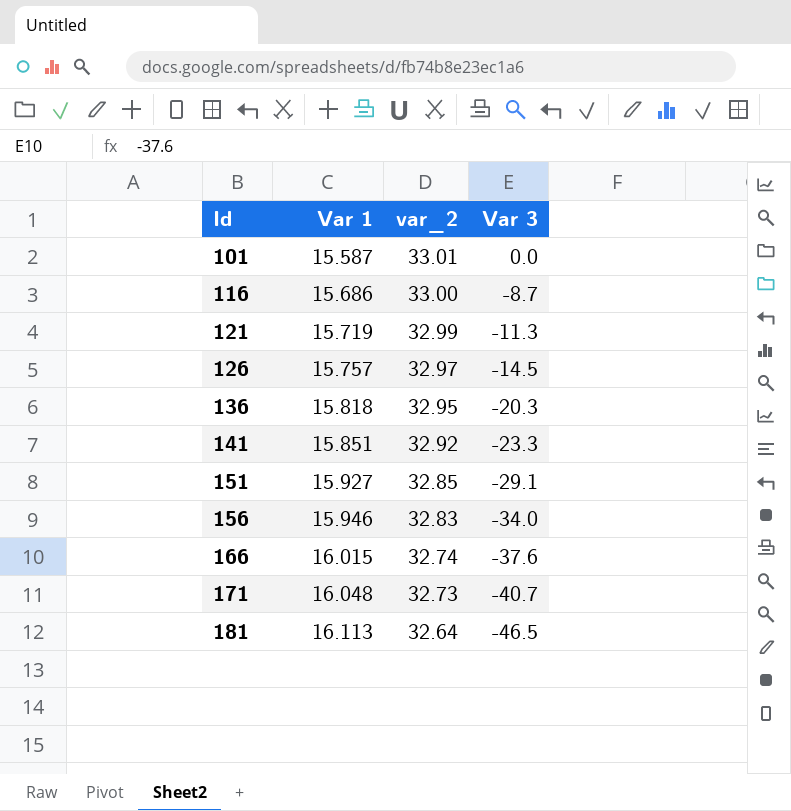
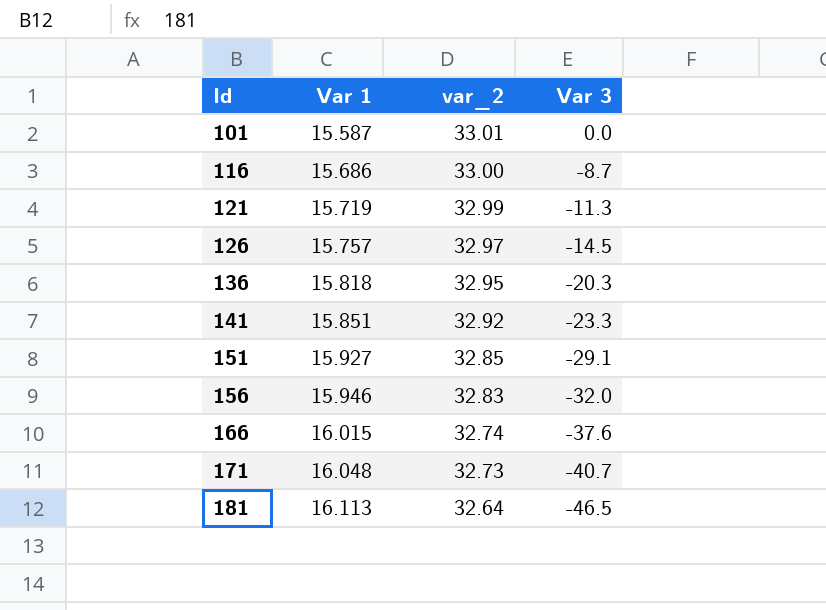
156 | Var 3: -34.0 -> -32.0

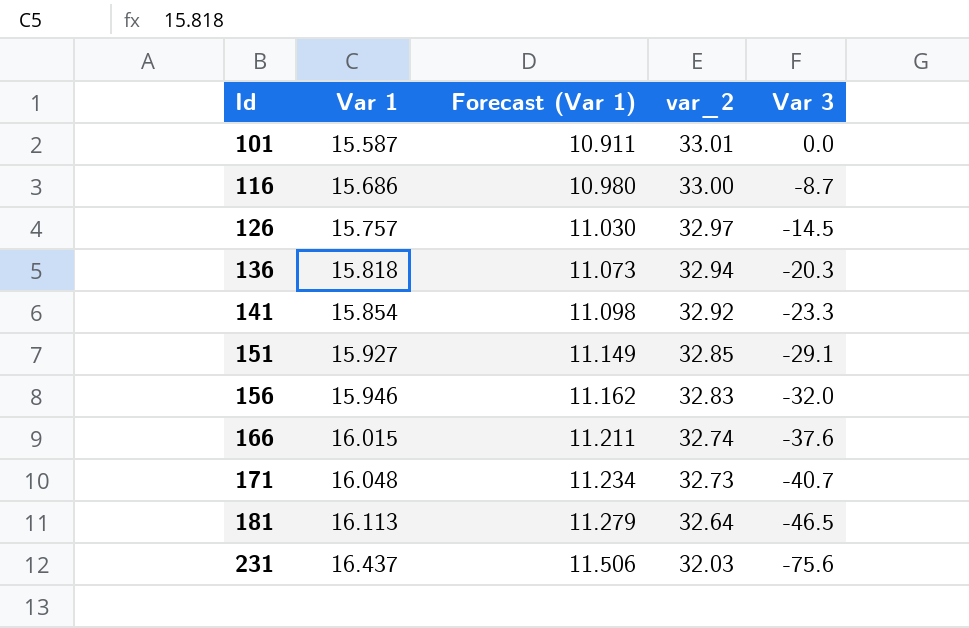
column Forecast (Var 1) | formula: none -> [Var 1] * 0.7
row 121: 15.719 | 32.99 | -11.3 -> none
136 | var_2: 32.95 -> 32.94
141 | Var 1: 15.851 -> 15.854
row 231: none -> 16.437 | 11.506 | 32.03 | -75.6

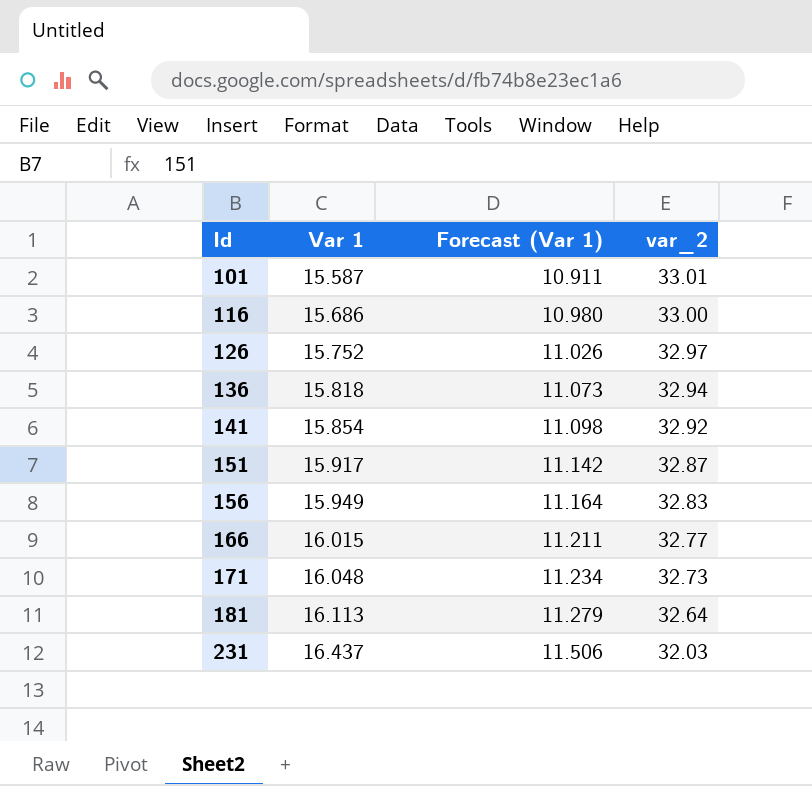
column Var 3 | position: 5 -> none
126 | Var 1: 15.757 -> 15.752
126 | Forecast (Var 1): 11.030 -> 11.026
151 | Var 1: 15.927 -> 15.917
151 | Forecast (Var 1): 11.149 -> 11.142
151 | var_2: 32.85 -> 32.87
156 | Var 1: 15.946 -> 15.949
156 | Forecast (Var 1): 11.162 -> 11.164
166 | var_2: 32.74 -> 32.77

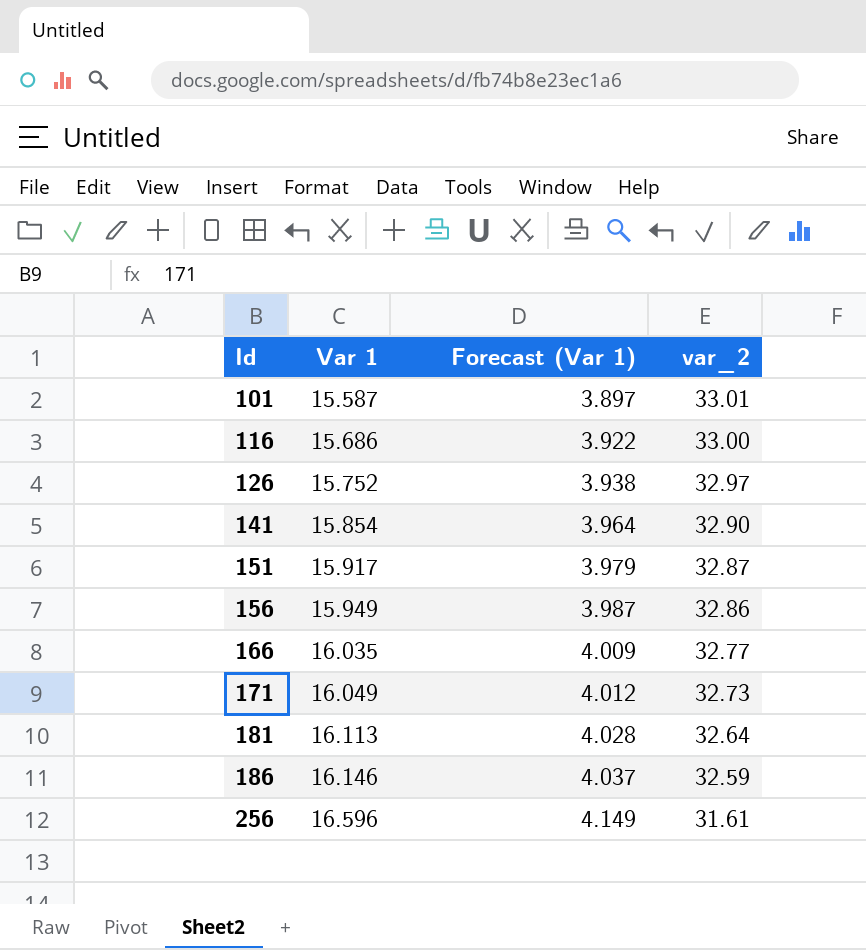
column Forecast (Var 1) | formula: [Var 1] * 0.7 -> [Var 1] * 0.25
row 136: 15.818 | 11.073 | 32.94 -> none
row 231: 16.437 | 11.506 | 32.03 -> none
141 | var_2: 32.92 -> 32.90
156 | var_2: 32.83 -> 32.86
166 | Var 1: 16.015 -> 16.035
171 | Var 1: 16.048 -> 16.049
row 186: none -> 16.146 | 4.037 | 32.59
row 256: none -> 16.596 | 4.149 | 31.61

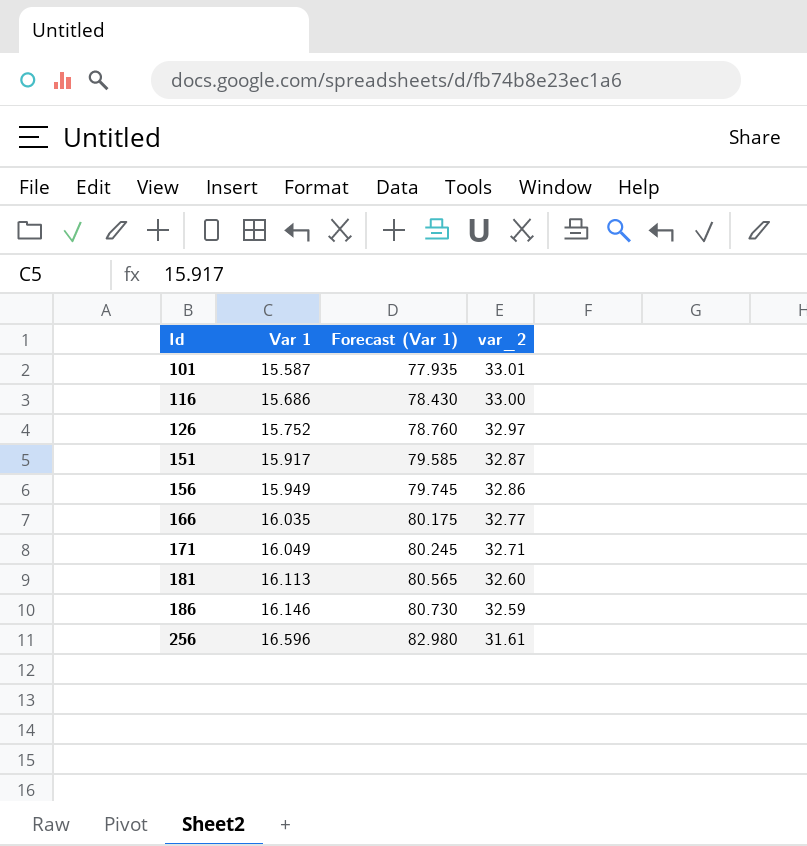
column Forecast (Var 1) | formula: [Var 1] * 0.25 -> [Var 1] * 5
row 141: 15.854 | 3.964 | 32.90 -> none
171 | var_2: 32.73 -> 32.71
181 | var_2: 32.64 -> 32.60

